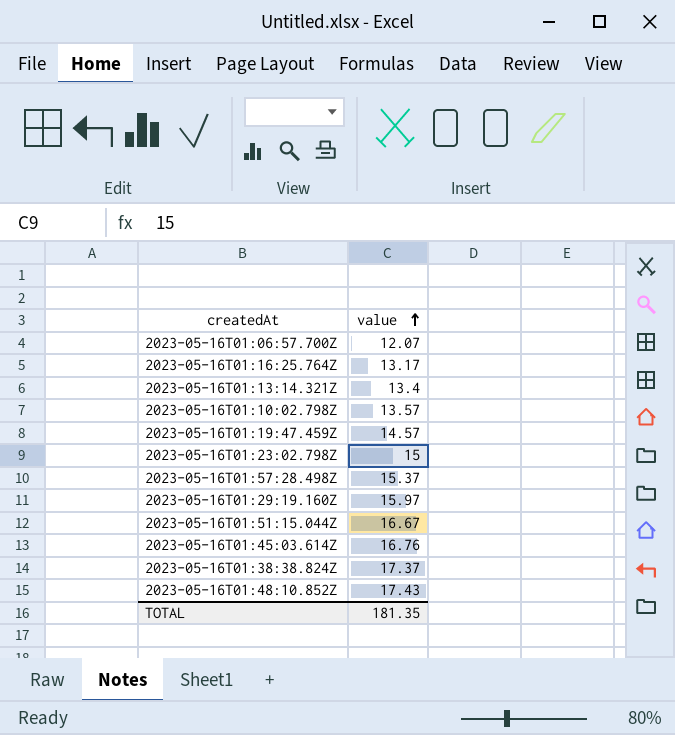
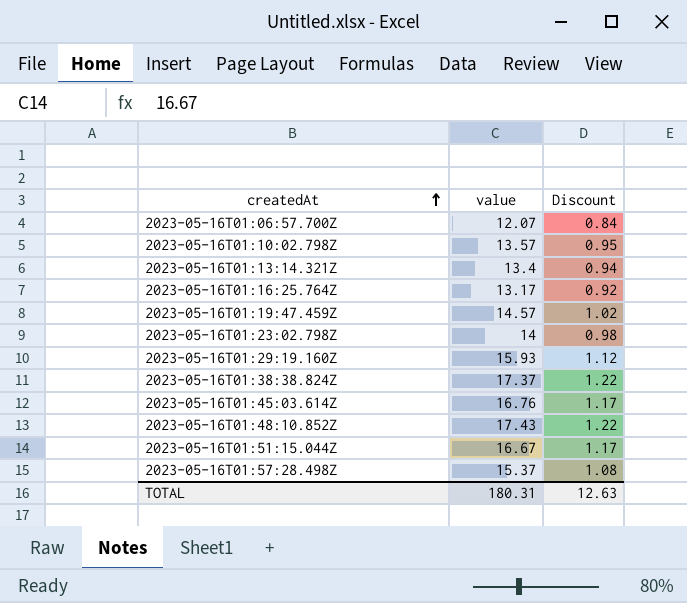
row order: value ascending -> createdAt ascending
column Discount | formula: none -> [value] * 0.07
2023-05-16T01:23:02.798Z | value: 15 -> 14
2023-05-16T01:29:19.160Z | value: 15.97 -> 15.93
TOTAL | value: 181.35 -> 180.31

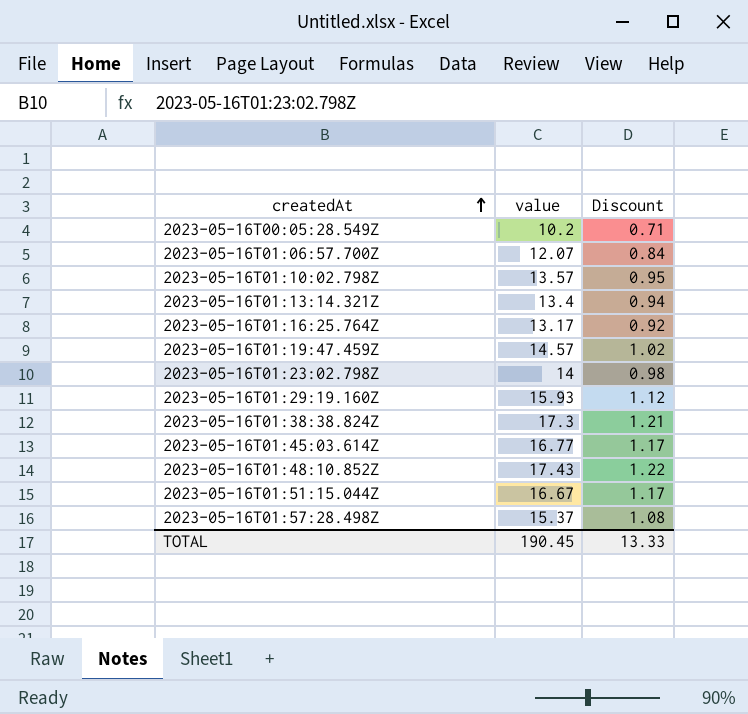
row 2023-05-16T00:05:28.549Z: none -> 10.2 | 0.71
2023-05-16T01:38:38.824Z | value: 17.37 -> 17.3
2023-05-16T01:38:38.824Z | Discount: 1.22 -> 1.21
2023-05-16T01:45:03.614Z | value: 16.76 -> 16.77
TOTAL | value: 180.31 -> 190.45
TOTAL | Discount: 12.63 -> 13.33

